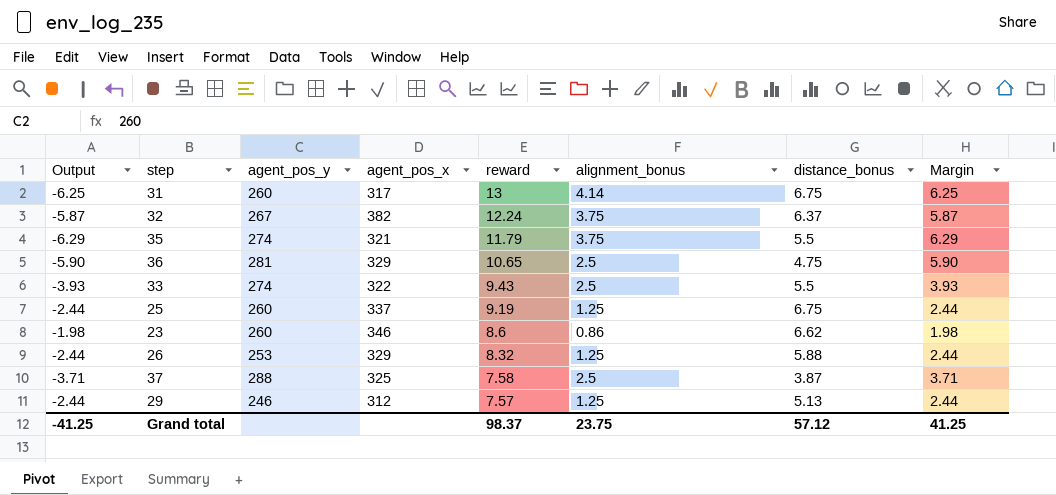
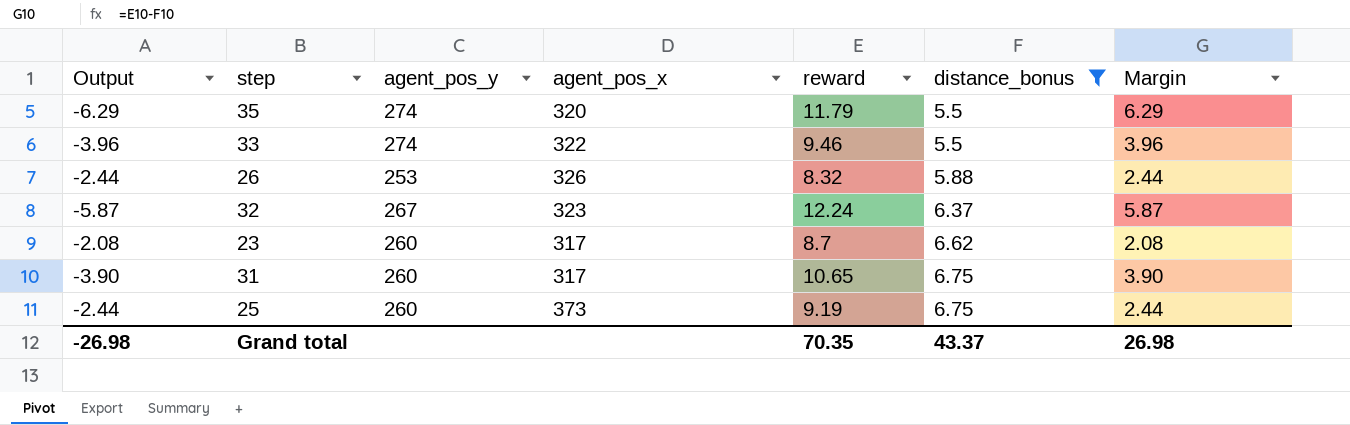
filter: none -> distance_bonus >= 5.5
row order: reward descending -> distance_bonus ascending
column alignment_bonus | position: 6 -> none
35 | agent_pos_x: 321 -> 320
33 | Output: -3.93 -> -3.96
33 | reward: 9.43 -> 9.46
33 | Margin: 3.93 -> 3.96
26 | agent_pos_x: 329 -> 326
32 | agent_pos_x: 382 -> 323
23 | Output: -1.98 -> -2.08
23 | agent_pos_x: 346 -> 317
23 | reward: 8.6 -> 8.7
23 | Margin: 1.98 -> 2.08
31 | Output: -6.25 -> -3.90
31 | reward: 13 -> 10.65
31 | Margin: 6.25 -> 3.90
25 | agent_pos_x: 337 -> 373
Grand total | Output: -41.25 -> -26.98
Grand total | reward: 98.37 -> 70.35
Grand total | distance_bonus: 57.12 -> 43.37
Grand total | Margin: 41.25 -> 26.98

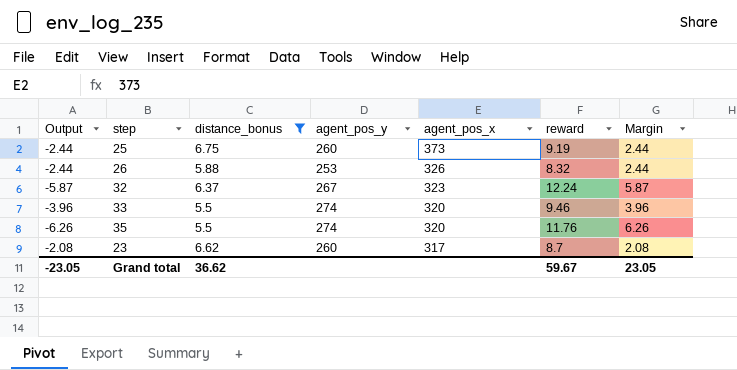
row order: distance_bonus ascending -> agent_pos_x descending
column distance_bonus | position: 6 -> 3
row 31: -3.90 | 260 | 317 | 10.65 | 6.75 | 3.90 -> none
33 | agent_pos_x: 322 -> 320
35 | Output: -6.29 -> -6.26
35 | reward: 11.79 -> 11.76
35 | Margin: 6.29 -> 6.26
Grand total | Output: -26.98 -> -23.05
Grand total | distance_bonus: 43.37 -> 36.62
Grand total | reward: 70.35 -> 59.67
Grand total | Margin: 26.98 -> 23.05

